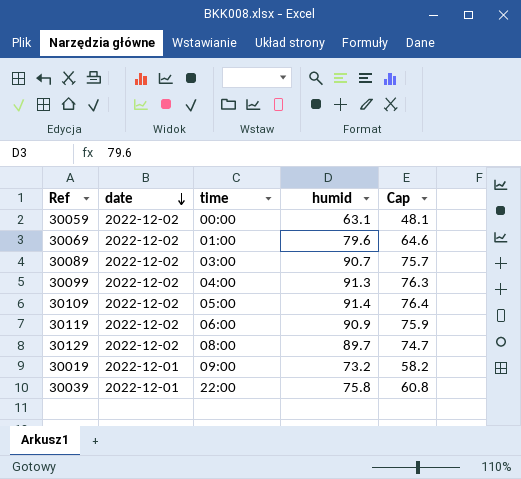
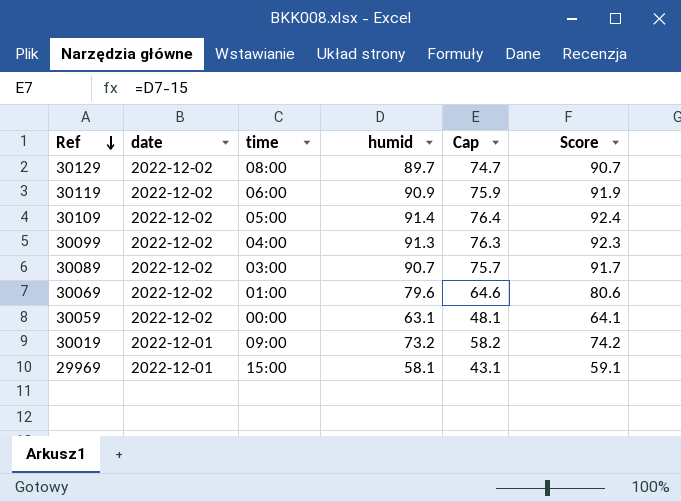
row order: date descending -> Ref descending
column Score | formula: none -> [humid] + 1
row 30039: 2022-12-01 | 22:00 | 75.8 | 60.8 -> none
row 29969: none -> 2022-12-01 | 15:00 | 58.1 | 43.1 | 59.1

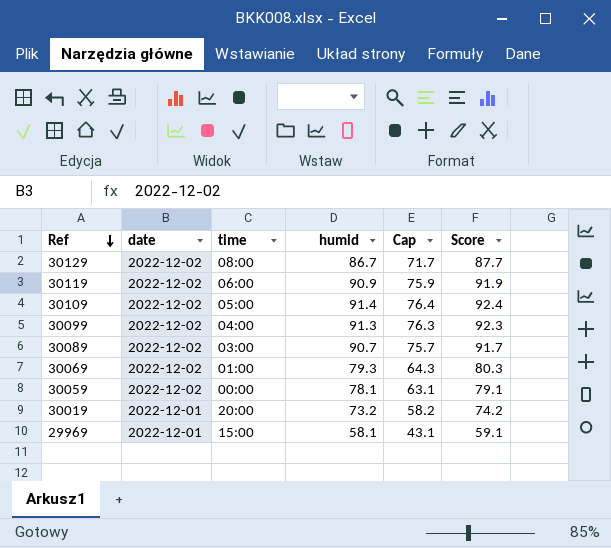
30129 | humid: 89.7 -> 86.7
30129 | Cap: 74.7 -> 71.7
30129 | Score: 90.7 -> 87.7
30069 | humid: 79.6 -> 79.3
30069 | Cap: 64.6 -> 64.3
30069 | Score: 80.6 -> 80.3
30059 | humid: 63.1 -> 78.1
30059 | Cap: 48.1 -> 63.1
30059 | Score: 64.1 -> 79.1
30019 | time: 09:00 -> 20:00

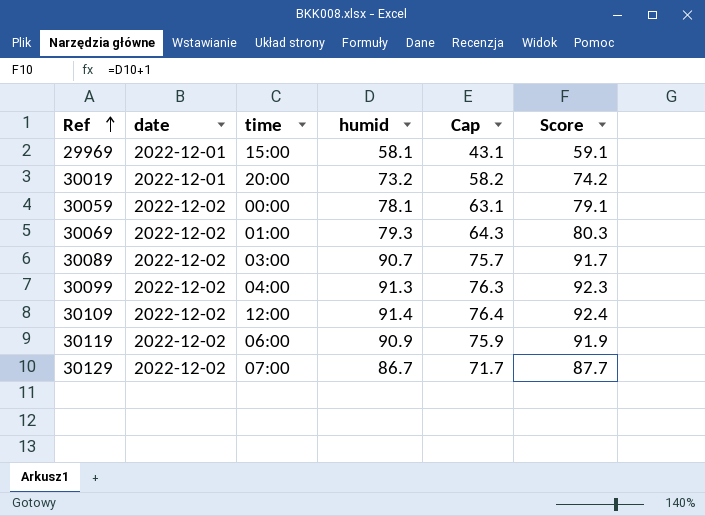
row order: Ref descending -> Ref ascending
30109 | time: 05:00 -> 12:00
30129 | time: 08:00 -> 07:00

